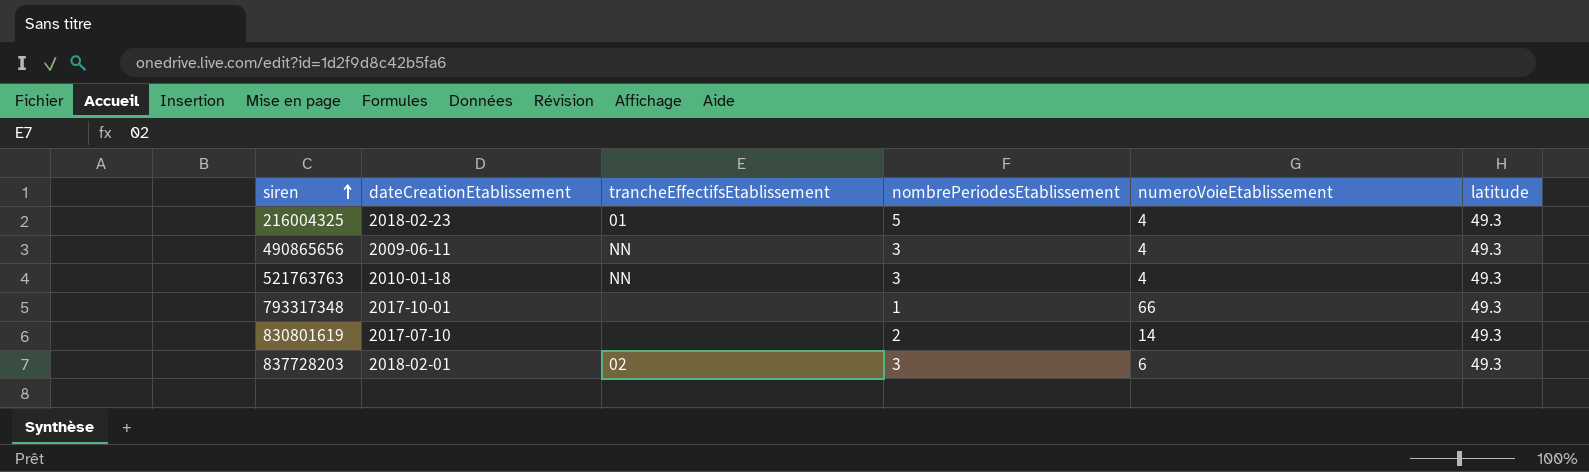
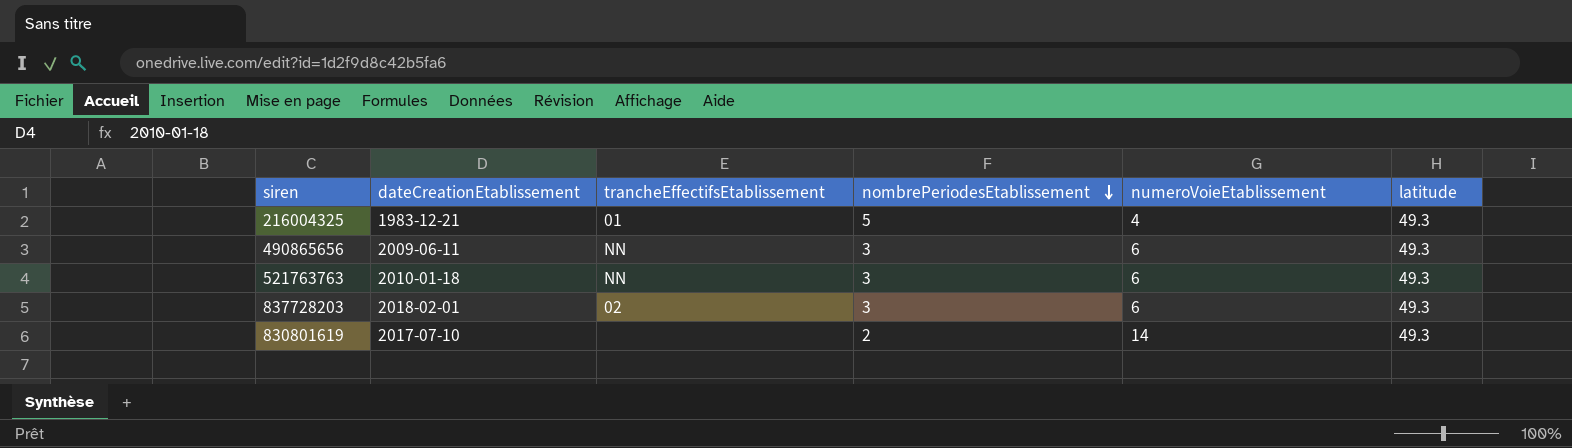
row order: siren ascending -> nombrePeriodesEtablissement descending
row 793317348: 2017-10-01 | none | 1 | 66 | 49.3 -> none
216004325 | dateCreationEtablissement: 2018-02-23 -> 1983-12-21
490865656 | numeroVoieEtablissement: 4 -> 6
521763763 | numeroVoieEtablissement: 4 -> 6

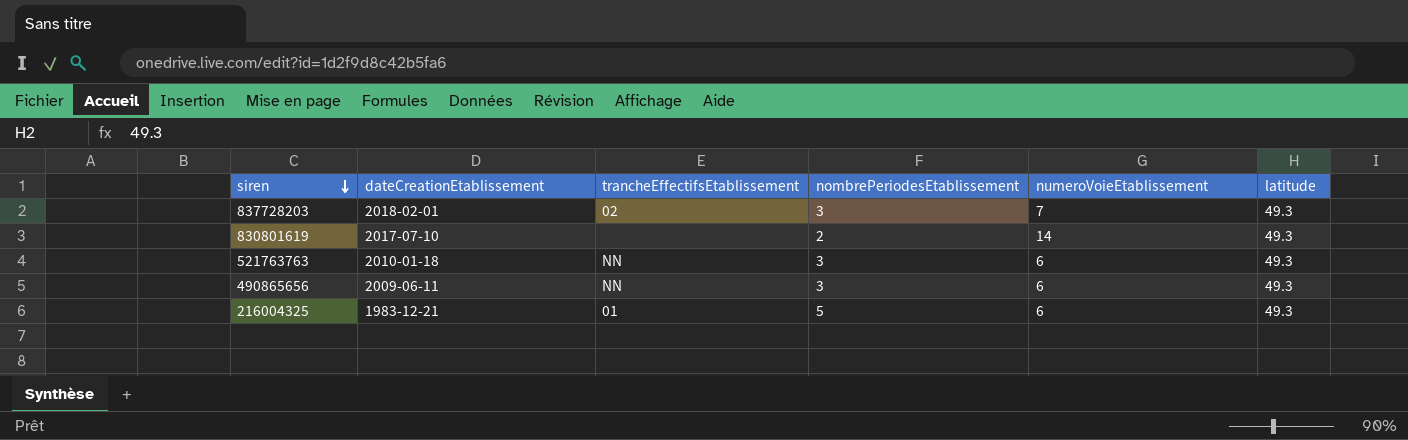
row order: nombrePeriodesEtablissement descending -> siren descending
837728203 | numeroVoieEtablissement: 6 -> 7
216004325 | numeroVoieEtablissement: 4 -> 6

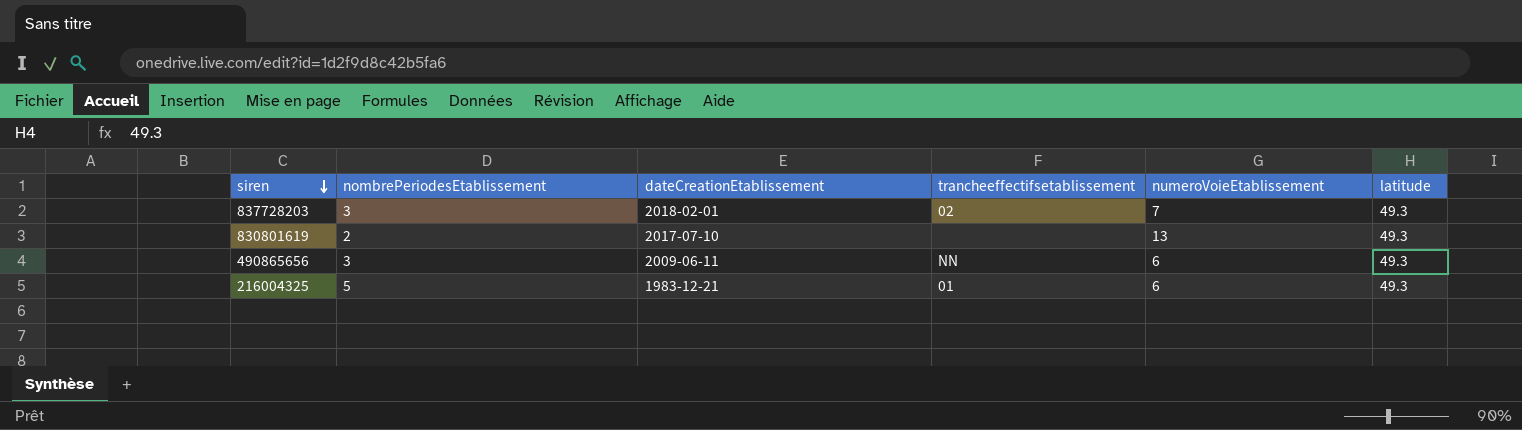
column nombrePeriodesEtablissement | position: 4 -> 2
column name: trancheEffectifsEtablissement -> trancheeffectifsetablissement
row 521763763: 2010-01-18 | NN | 3 | 6 | 49.3 -> none
830801619 | numeroVoieEtablissement: 14 -> 13

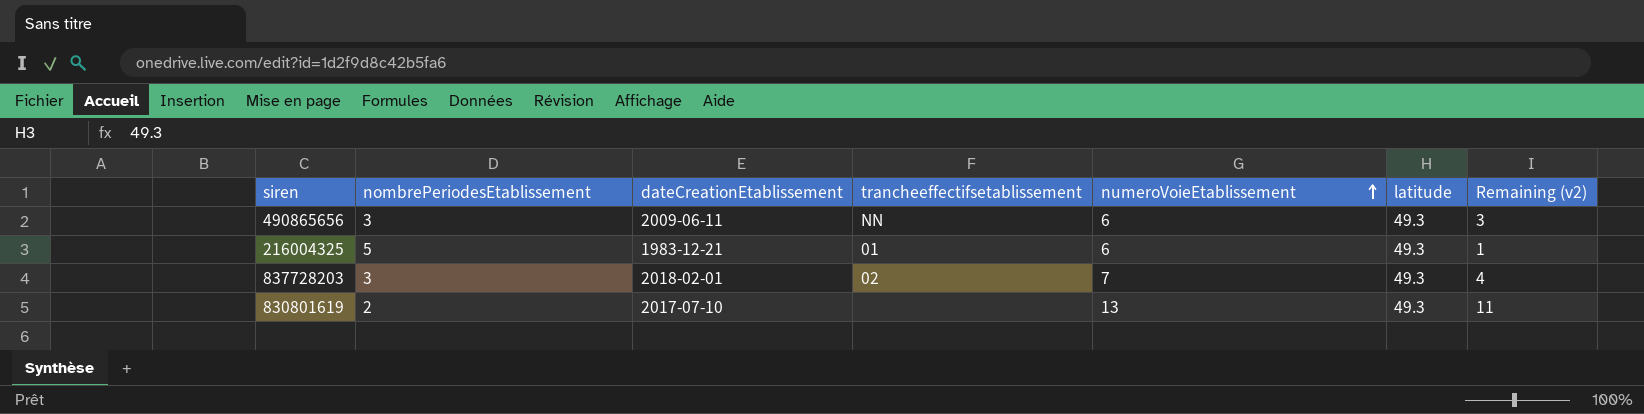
row order: siren descending -> numeroVoieEtablissement ascending
column Remaining (v2) | formula: none -> [numeroVoieEtablissement] - [nombrePeriodesEtablissement]

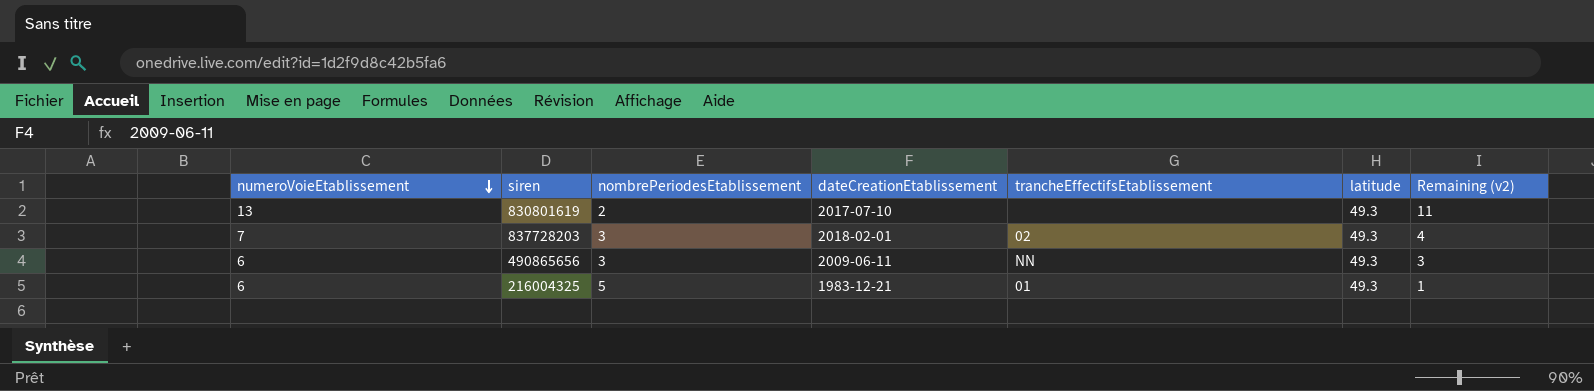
row order: numeroVoieEtablissement ascending -> numeroVoieEtablissement descending
column numeroVoieEtablissement | position: 5 -> 1
column name: trancheeffectifsetablissement -> trancheEffectifsEtablissement

